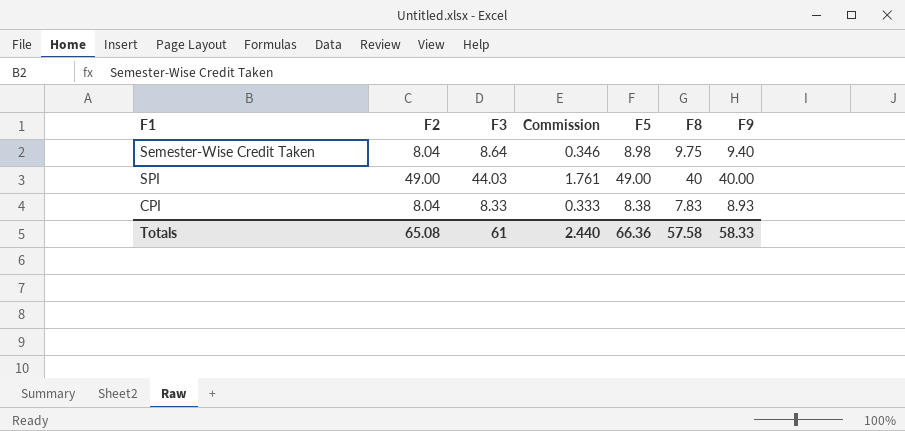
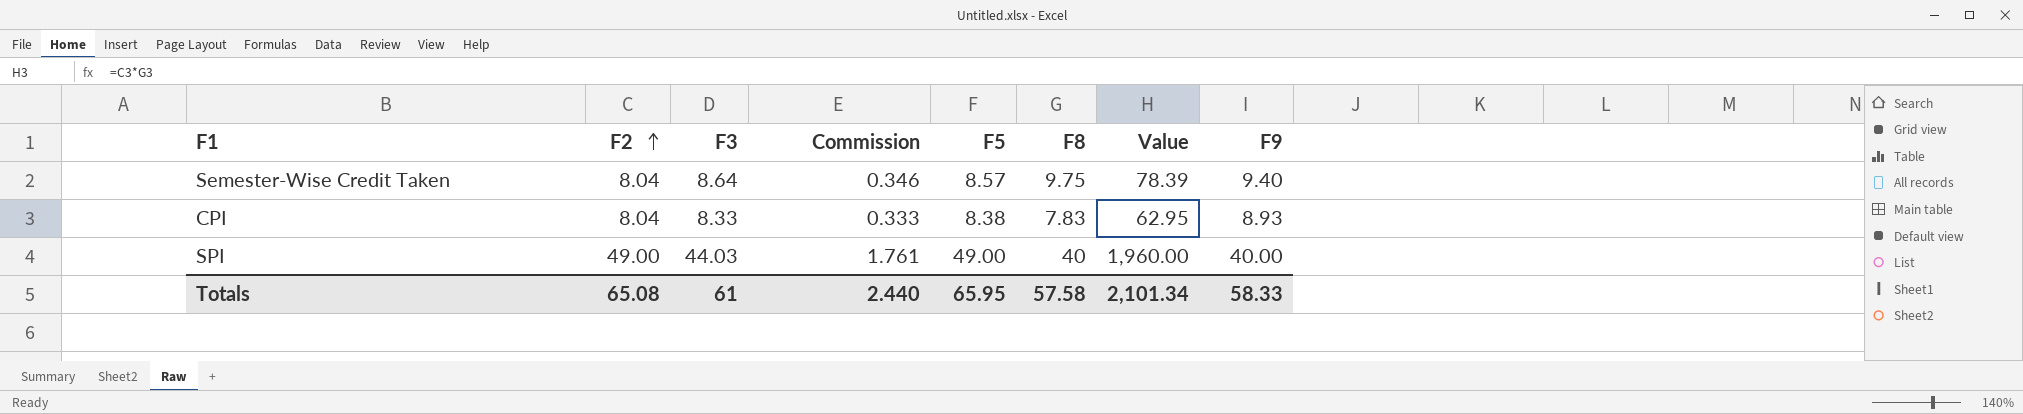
row order: none -> F2 ascending
column Value | formula: none -> [F2] * [F8]
Semester-Wise Credit Taken | F5: 8.98 -> 8.57
Totals | F5: 66.36 -> 65.95

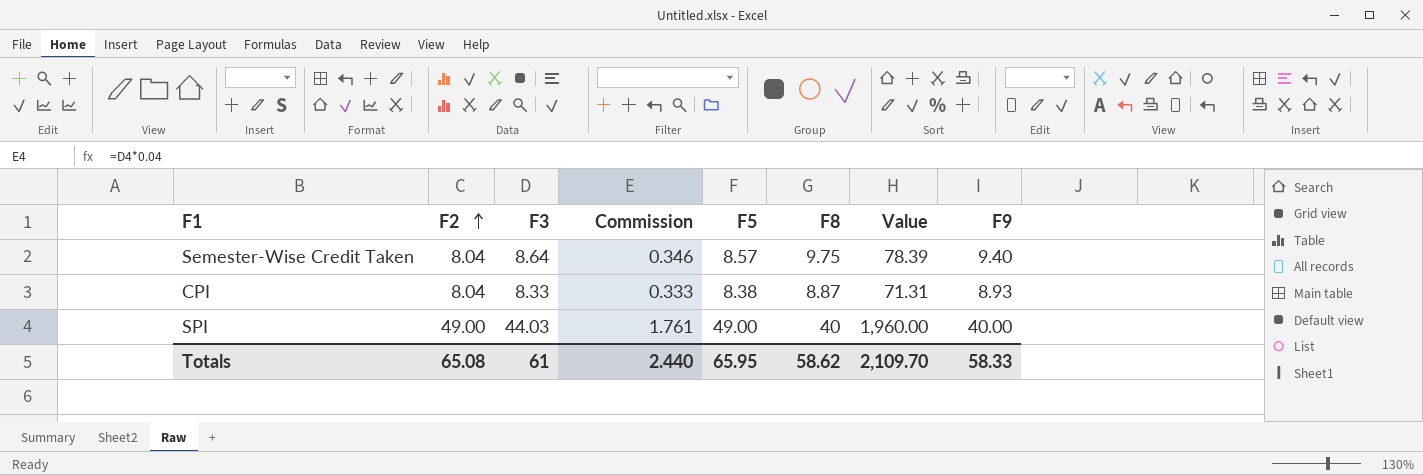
CPI | F8: 7.83 -> 8.87
CPI | Value: 62.95 -> 71.31
Totals | F8: 57.58 -> 58.62
Totals | Value: 2,101.34 -> 2,109.70

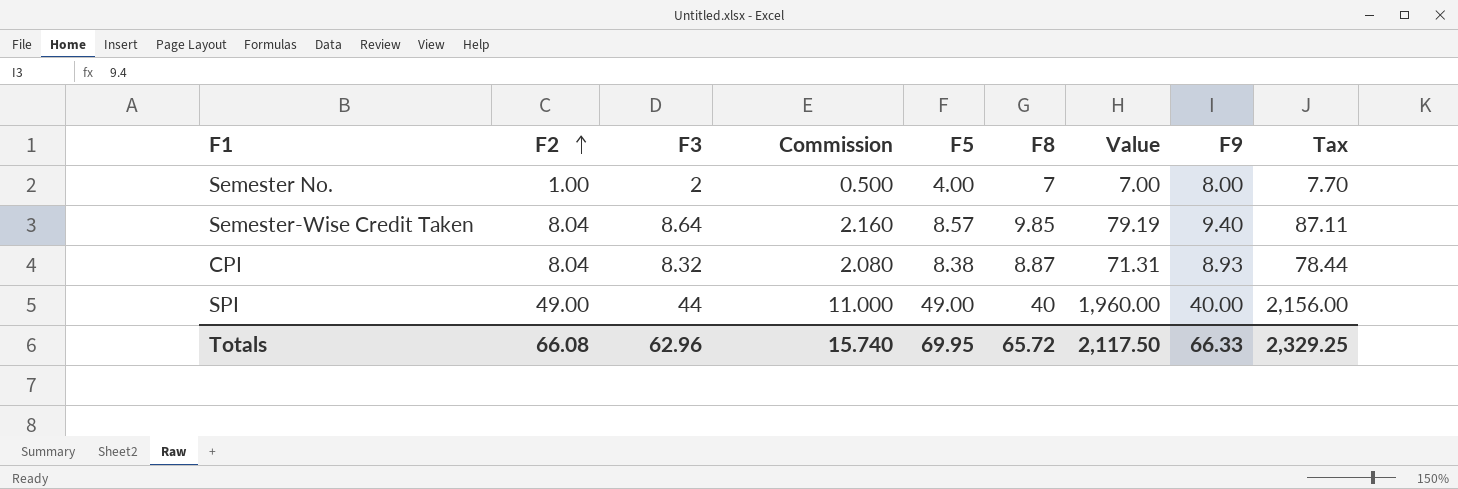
column Commission | formula: [F3] * 0.04 -> [F3] * 0.25
column Tax | formula: none -> [Value] * 1.1
row Semester No.: none -> 1.00 | 2 | 0.500 | 4.00 | 7 | 7.00 | 8.00 | 7.70
Semester-Wise Credit Taken | F8: 9.75 -> 9.85
Semester-Wise Credit Taken | Value: 78.39 -> 79.19
CPI | F3: 8.33 -> 8.32
SPI | F3: 44.03 -> 44
Totals | F2: 65.08 -> 66.08
Totals | F3: 61 -> 62.96
Totals | Commission: 2.440 -> 15.740
Totals | F5: 65.95 -> 69.95
Totals | F8: 58.62 -> 65.72
Totals | Value: 2,109.70 -> 2,117.50
Totals | F9: 58.33 -> 66.33

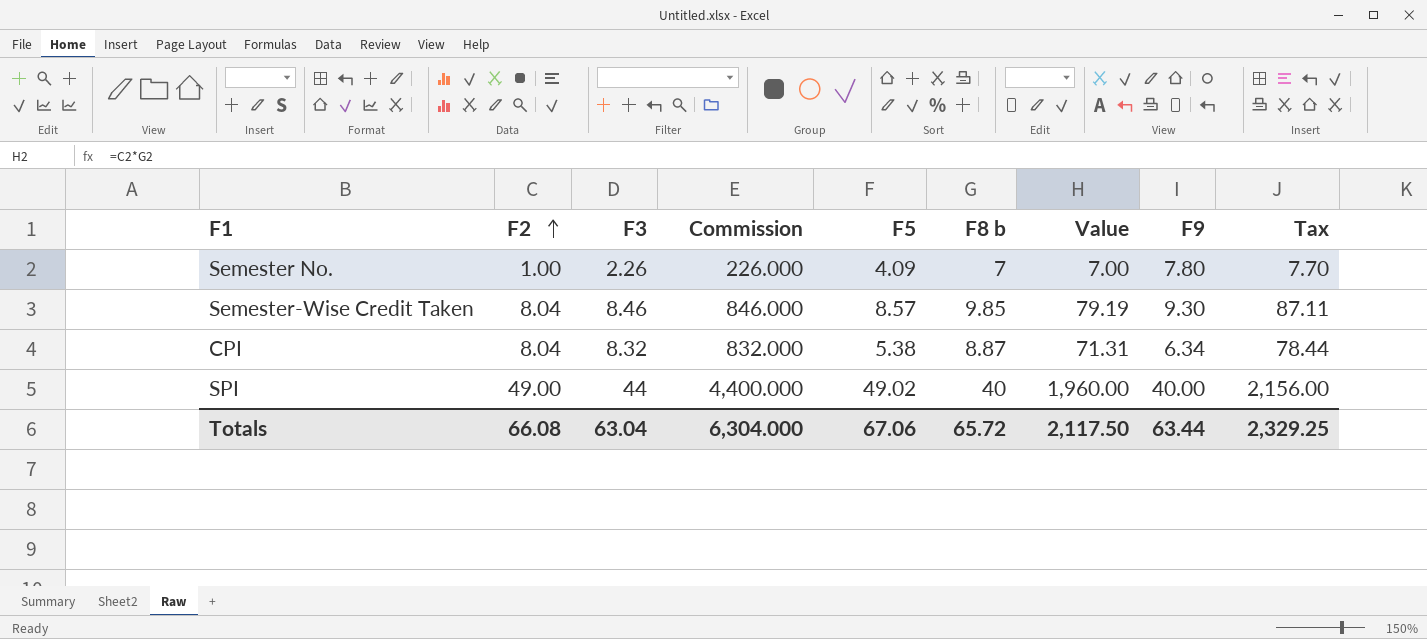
column Commission | formula: [F3] * 0.25 -> [F3] * 100
column name: F8 -> F8 b
Semester No. | F3: 2 -> 2.26
Semester No. | F5: 4.00 -> 4.09
Semester No. | F9: 8.00 -> 7.80
Semester-Wise Credit Taken | F3: 8.64 -> 8.46
Semester-Wise Credit Taken | F9: 9.40 -> 9.30
CPI | F5: 8.38 -> 5.38
CPI | F9: 8.93 -> 6.34
SPI | F5: 49.00 -> 49.02
Totals | F3: 62.96 -> 63.04
Totals | Commission: 15.740 -> 6,304.000
Totals | F5: 69.95 -> 67.06
Totals | F9: 66.33 -> 63.44

